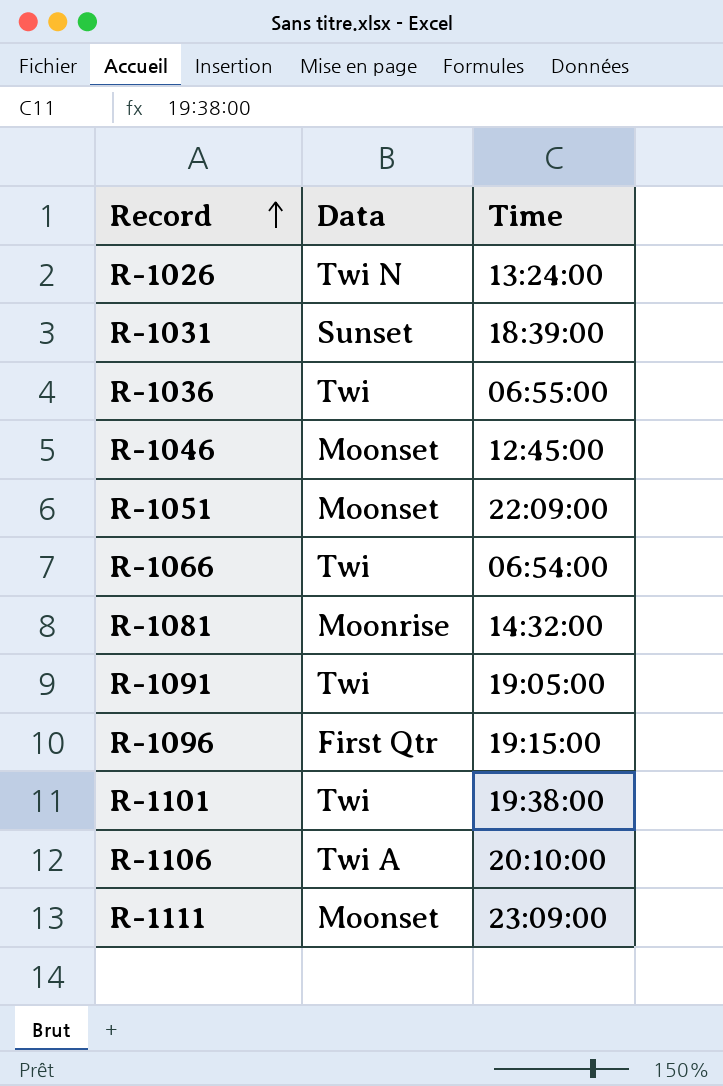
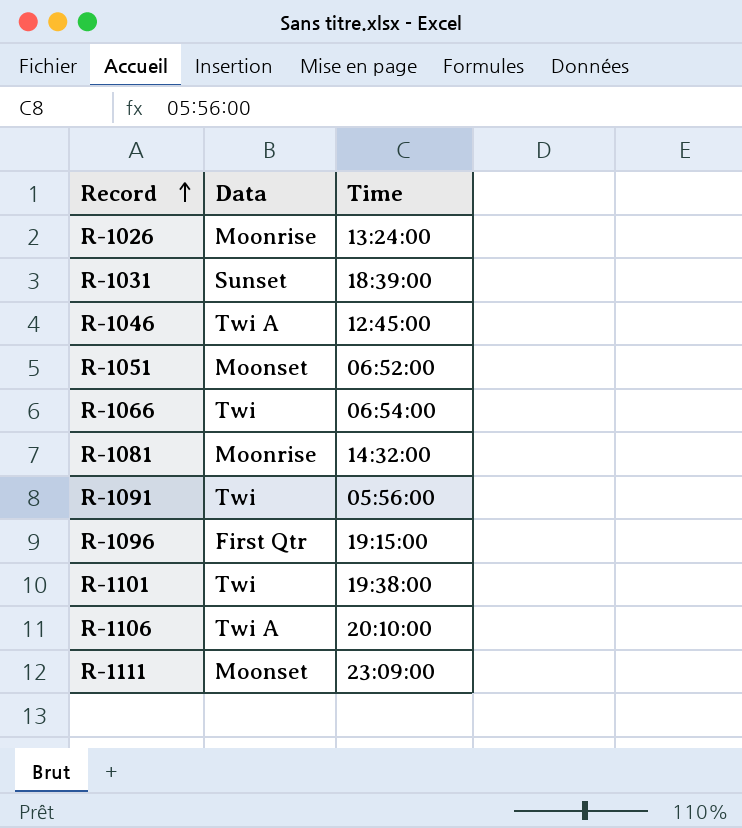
row R-1036: Twi | 06:55:00 -> none
R-1026 | Data: Twi N -> Moonrise
R-1046 | Data: Moonset -> Twi A
R-1051 | Time: 22:09:00 -> 06:52:00
R-1091 | Time: 19:05:00 -> 05:56:00

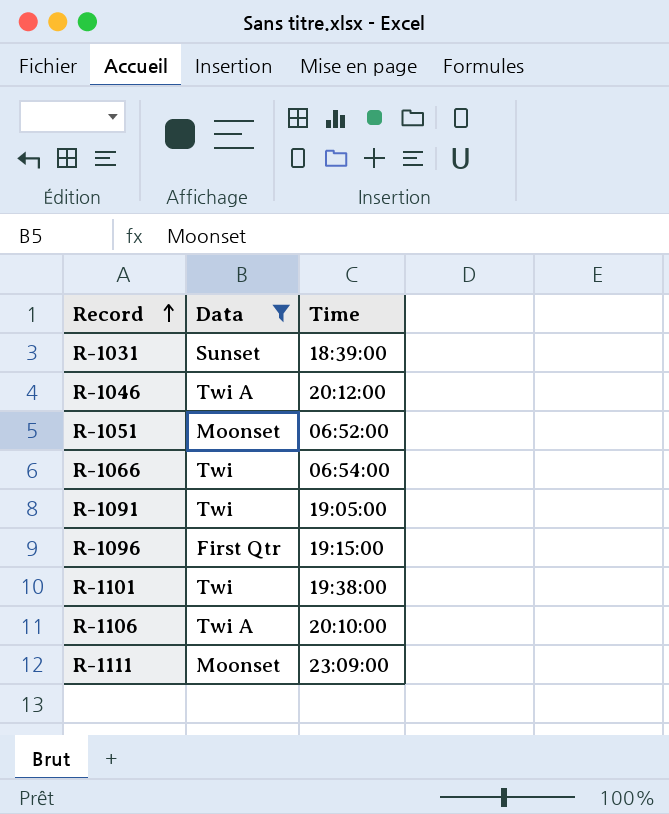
filter: none -> Data != Moonrise
R-1046 | Time: 12:45:00 -> 20:12:00
R-1091 | Time: 05:56:00 -> 19:05:00

